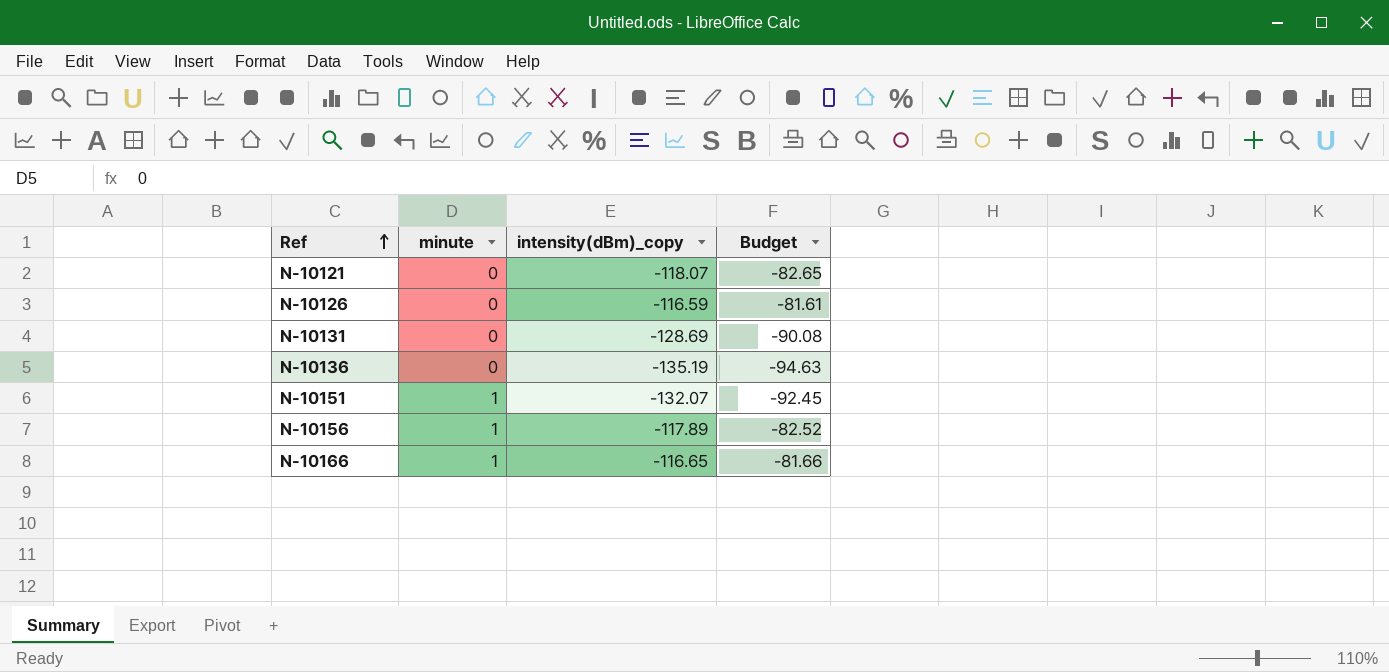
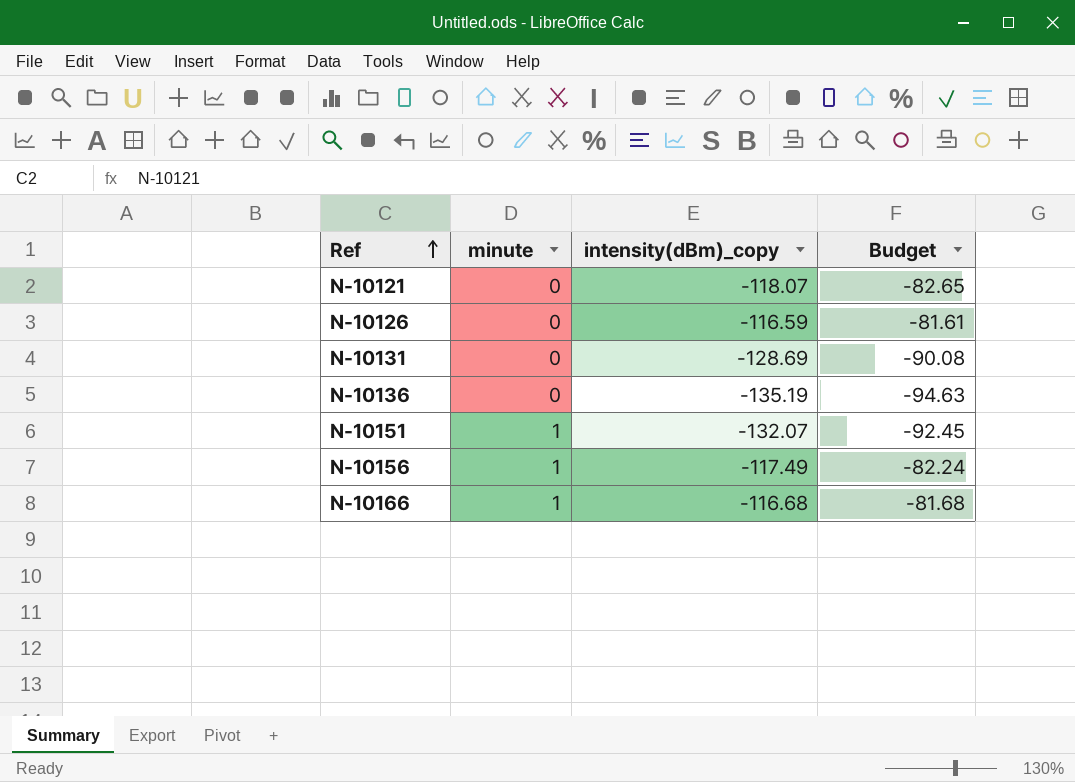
N-10156 | intensity(dBm)_copy: -117.89 -> -117.49
N-10156 | Budget: -82.52 -> -82.24
N-10166 | intensity(dBm)_copy: -116.65 -> -116.68
N-10166 | Budget: -81.66 -> -81.68

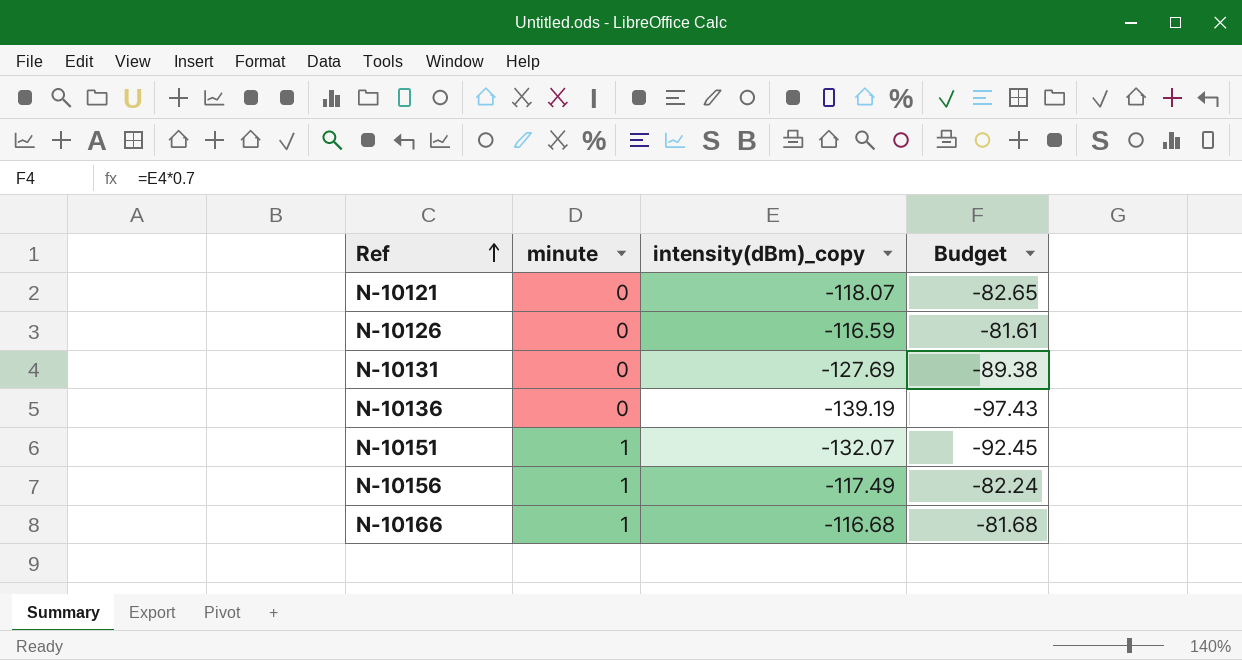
N-10131 | intensity(dBm)_copy: -128.69 -> -127.69
N-10131 | Budget: -90.08 -> -89.38
N-10136 | intensity(dBm)_copy: -135.19 -> -139.19
N-10136 | Budget: -94.63 -> -97.43

